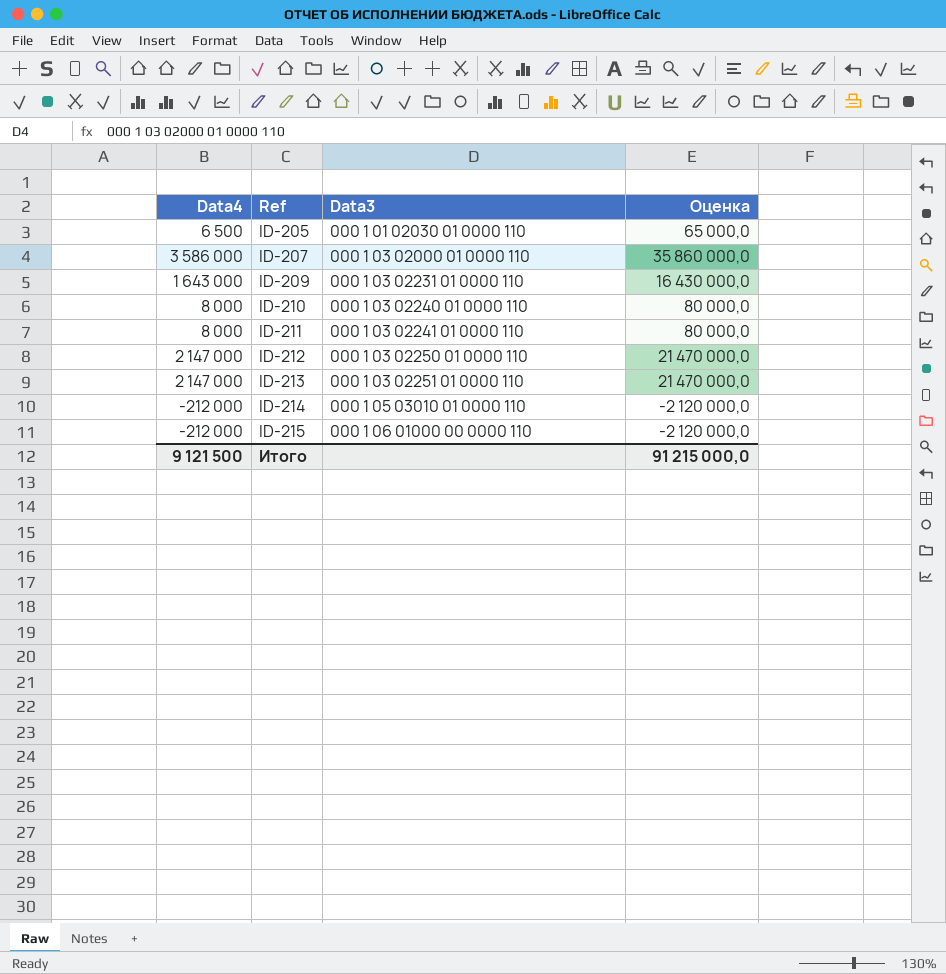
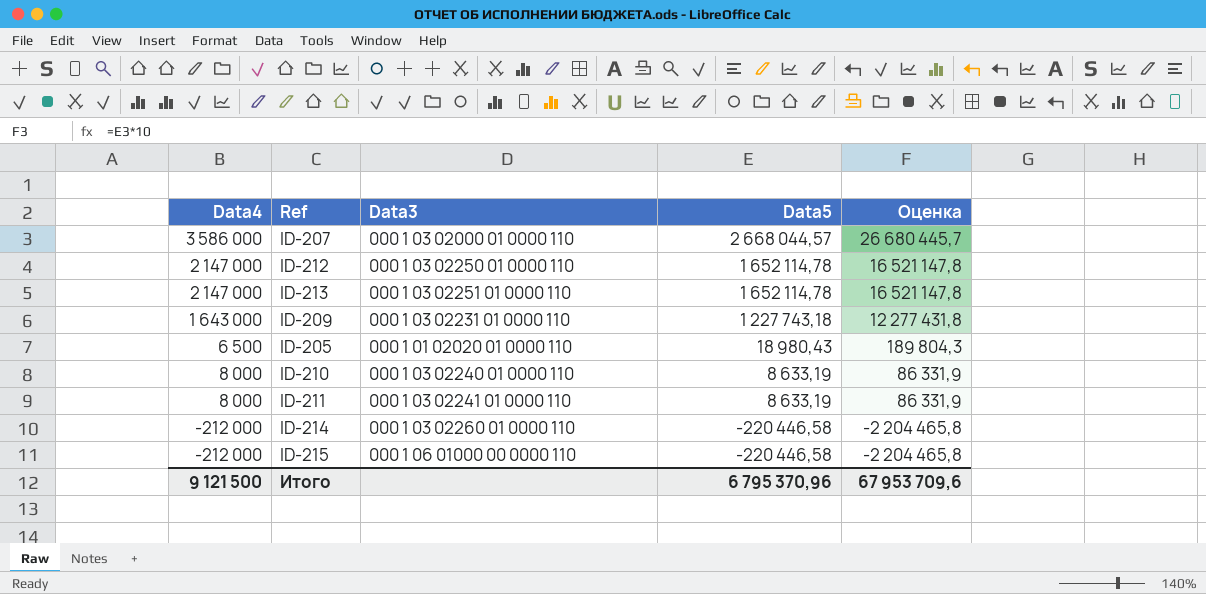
row order: Ref ascending -> Data5 descending
column Data5 | position: none -> 4
column Оценка | formula: [Data4] * 10 -> [Data5] * 10
ID-205 | Data3: 000 1 01 02030 01 0000 110 -> 000 1 01 02020 01 0000 110
ID-214 | Data3: 000 1 05 03010 01 0000 110 -> 000 1 03 02260 01 0000 110
Итого | Оценка: 91 215 000,0 -> 67 953 709,6

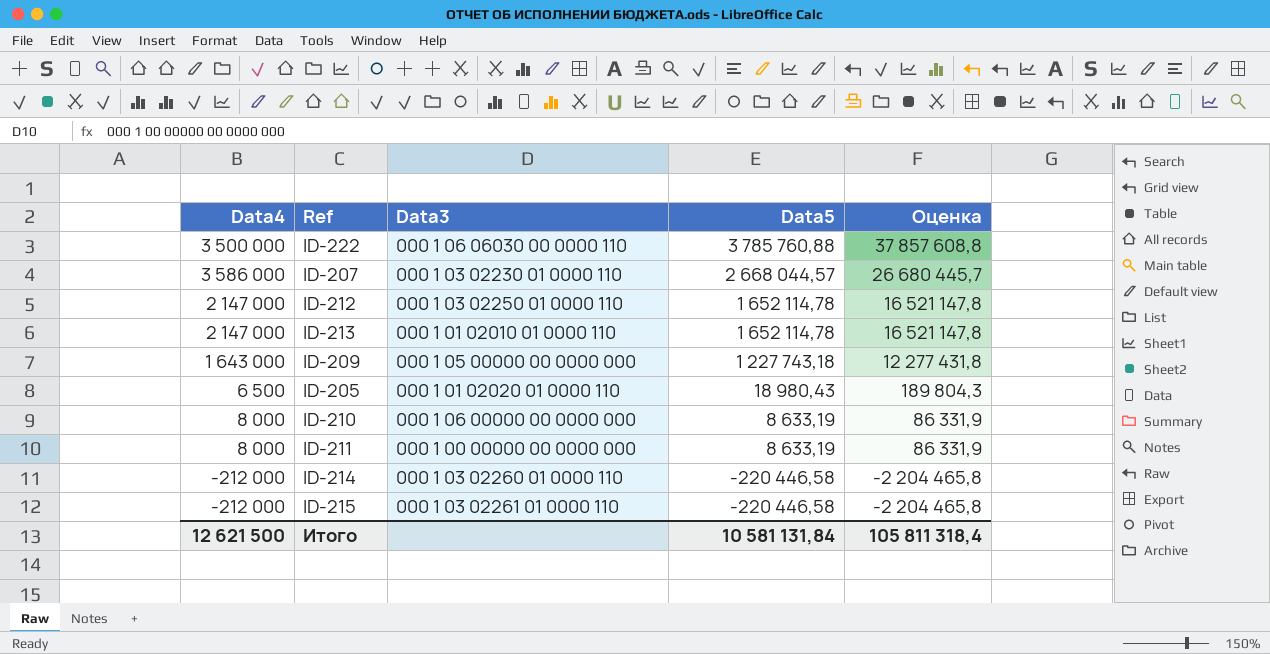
row ID-222: none -> 3 500 000 | 000 1 06 06030 00 0000 110 | 3 785 760,88 | 37 857 608,8
ID-207 | Data3: 000 1 03 02000 01 0000 110 -> 000 1 03 02230 01 0000 110
ID-213 | Data3: 000 1 03 02251 01 0000 110 -> 000 1 01 02010 01 0000 110
ID-209 | Data3: 000 1 03 02231 01 0000 110 -> 000 1 05 00000 00 0000 000
ID-210 | Data3: 000 1 03 02240 01 0000 110 -> 000 1 06 00000 00 0000 000
ID-211 | Data3: 000 1 03 02241 01 0000 110 -> 000 1 00 00000 00 0000 000
ID-215 | Data3: 000 1 06 01000 00 0000 110 -> 000 1 03 02261 01 0000 110
Итого | Data4: 9 121 500 -> 12 621 500
Итого | Data5: 6 795 370,96 -> 10 581 131,84
Итого | Оценка: 67 953 709,6 -> 105 811 318,4

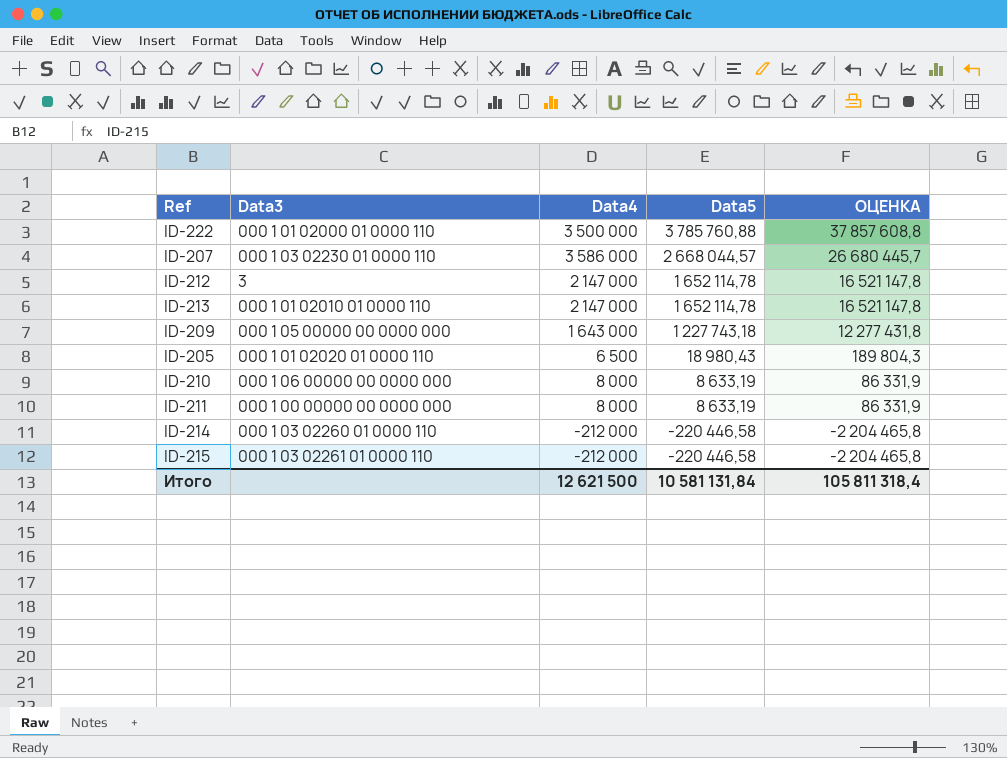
column Data4 | position: 1 -> 3
column name: Оценка -> ОЦЕНКА
ID-222 | Data3: 000 1 06 06030 00 0000 110 -> 000 1 01 02000 01 0000 110
ID-212 | Data3: 000 1 03 02250 01 0000 110 -> 3

